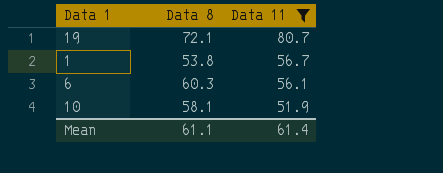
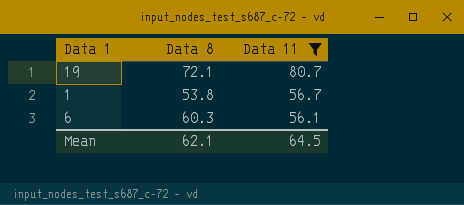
row 10: 58.1 | 51.9 -> none
Mean | Data 8: 61.1 -> 62.1
Mean | Data 11: 61.4 -> 64.5

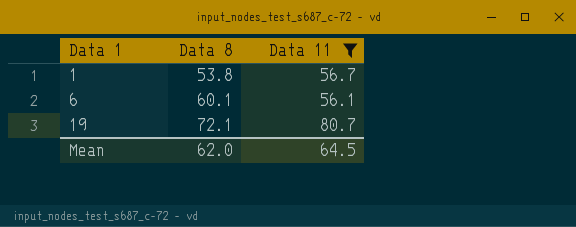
row order: Data 11 descending -> Data 1 ascending
6 | Data 8: 60.3 -> 60.1
Mean | Data 8: 62.1 -> 62.0

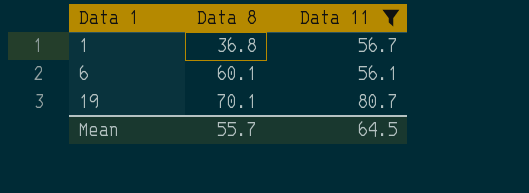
1 | Data 8: 53.8 -> 36.8
19 | Data 8: 72.1 -> 70.1
Mean | Data 8: 62.0 -> 55.7

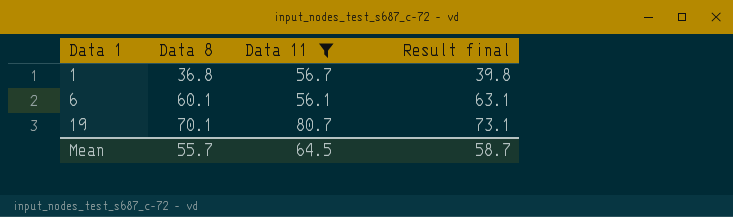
column Result final | formula: none -> [Data 8] + 3

